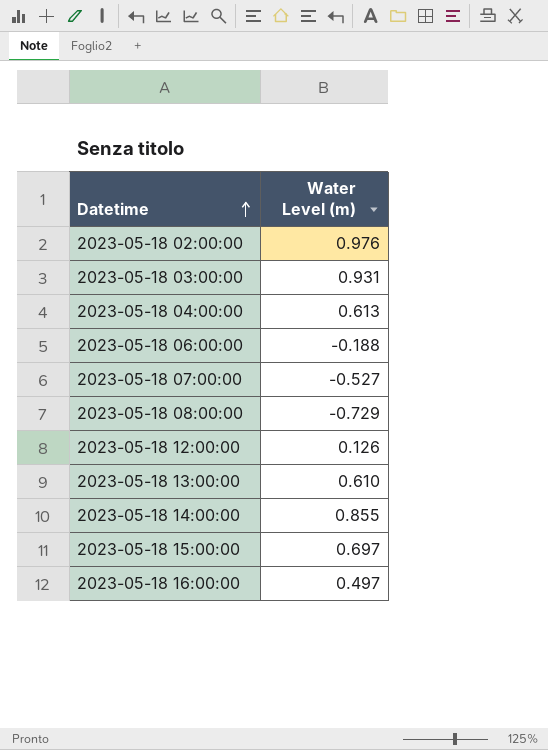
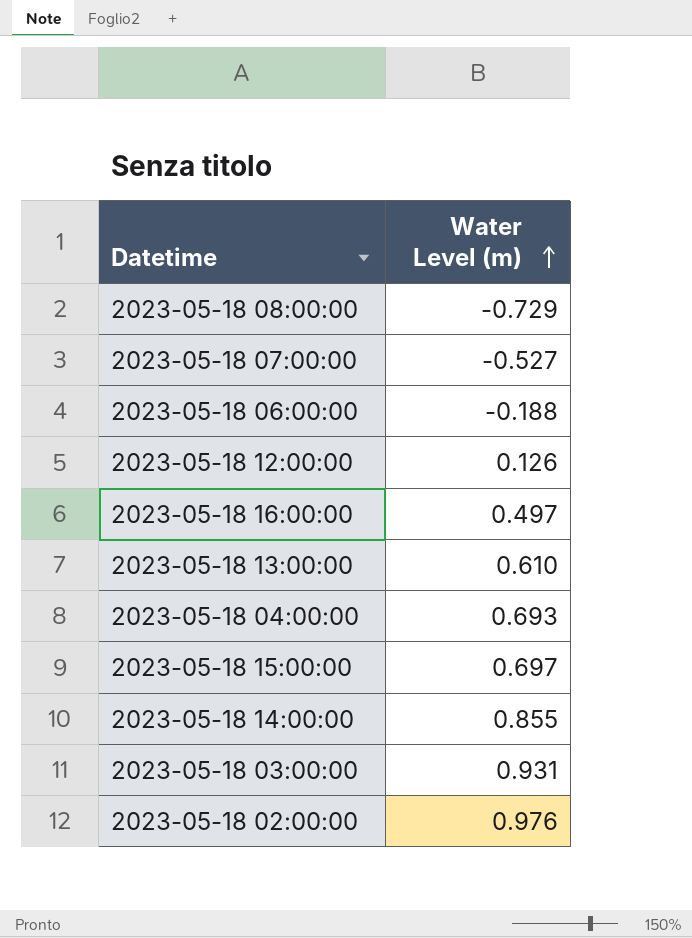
row order: Datetime ascending -> Water Level (m) ascending
2023-05-18 04:00:00 | Water Level (m): 0.613 -> 0.693

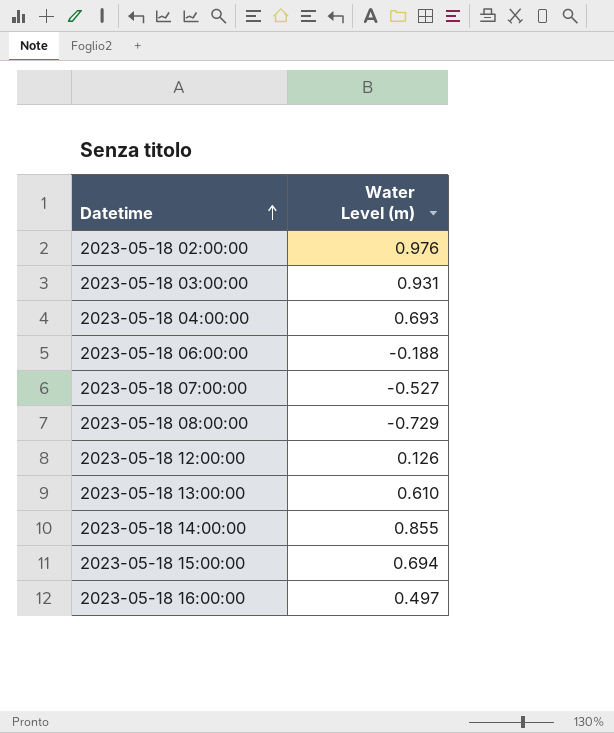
row order: Water Level (m) ascending -> Datetime ascending
2023-05-18 15:00:00 | Water Level (m): 0.697 -> 0.694

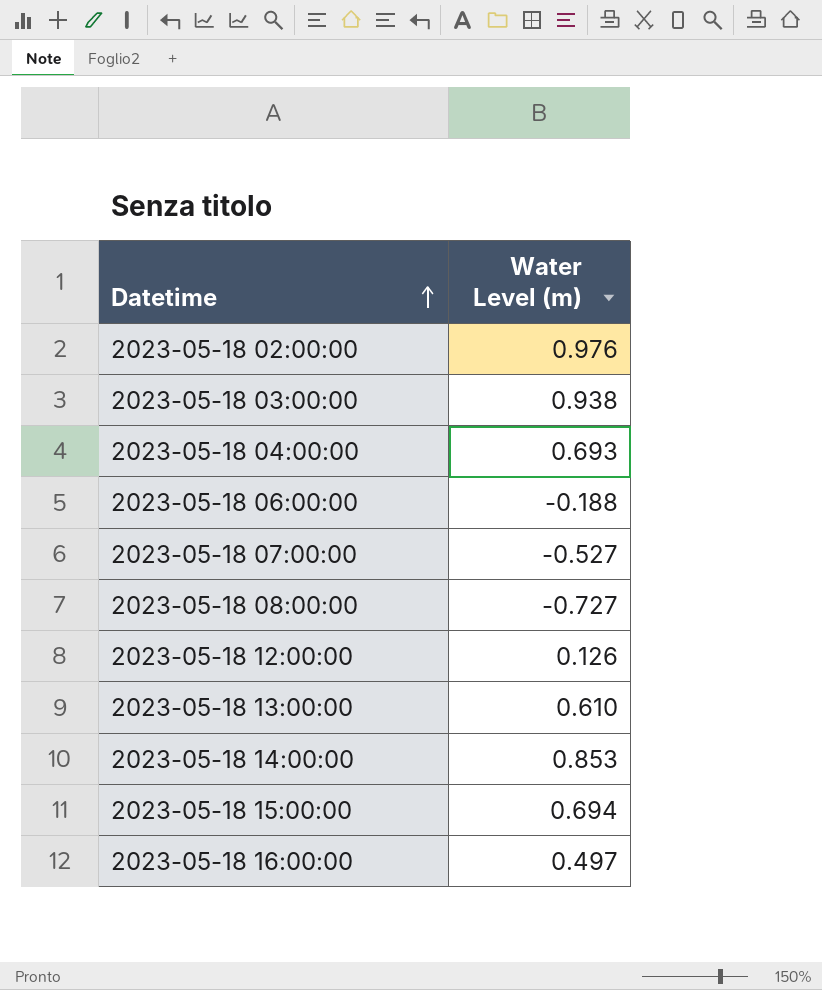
2023-05-18 03:00:00 | Water Level (m): 0.931 -> 0.938
2023-05-18 08:00:00 | Water Level (m): -0.729 -> -0.727
2023-05-18 14:00:00 | Water Level (m): 0.855 -> 0.853

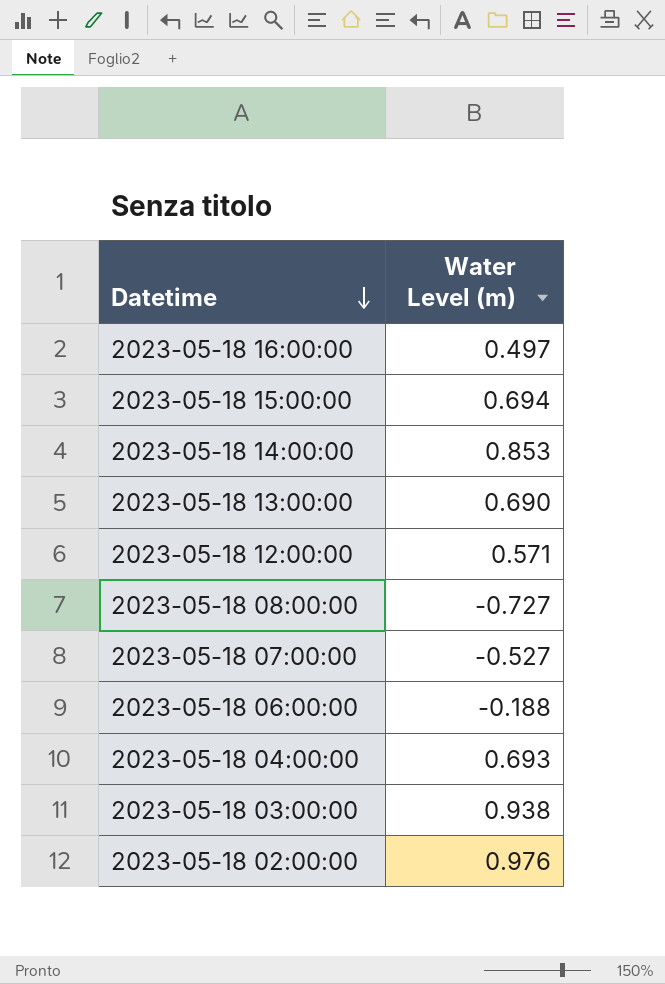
row order: Datetime ascending -> Datetime descending
2023-05-18 13:00:00 | Water Level (m): 0.610 -> 0.690
2023-05-18 12:00:00 | Water Level (m): 0.126 -> 0.571

